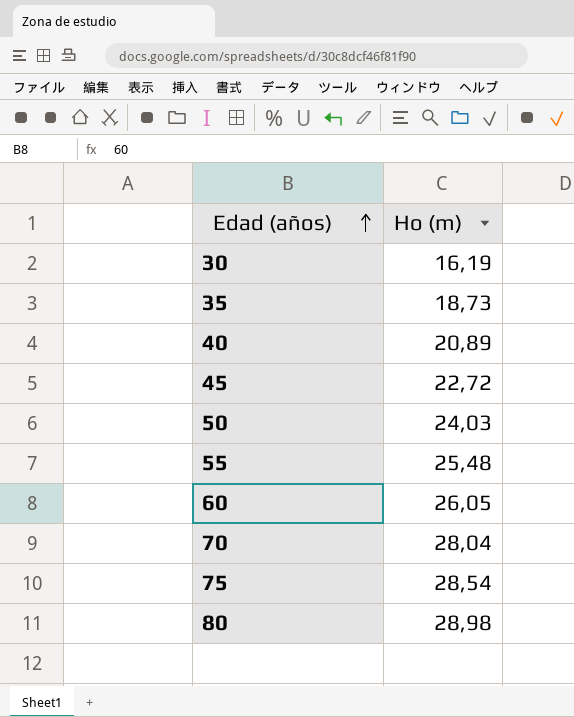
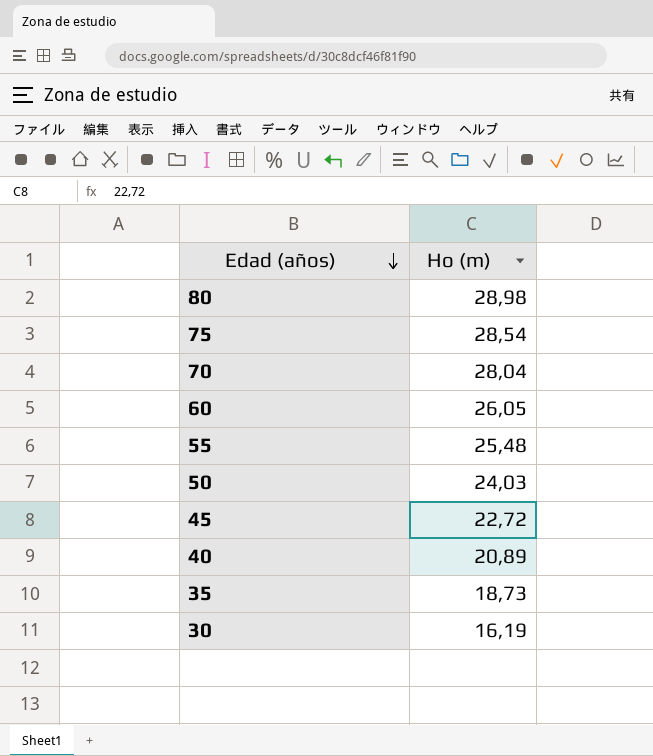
row order: Edad (años) ascending -> Edad (años) descending

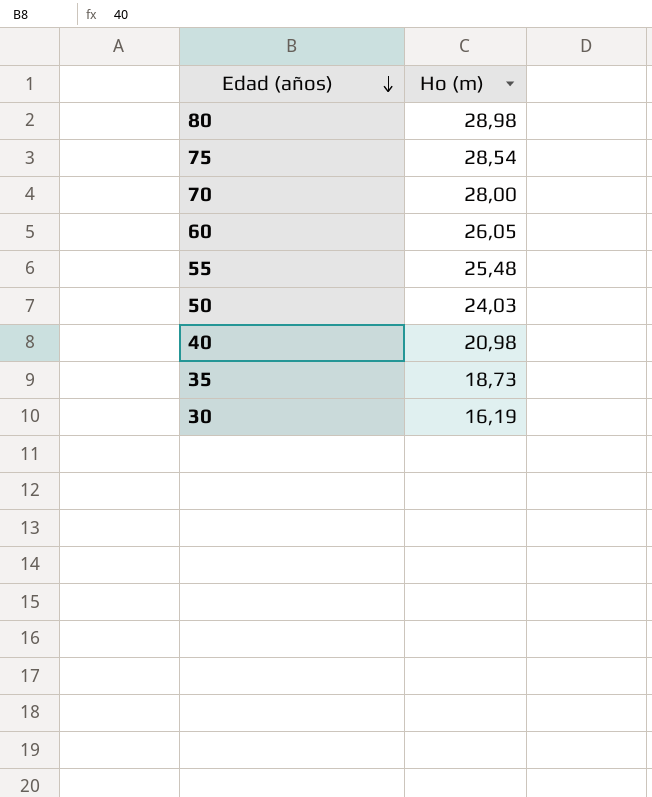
row 45: 22,72 -> none
70 | Ho (m): 28,04 -> 28,00
40 | Ho (m): 20,89 -> 20,98

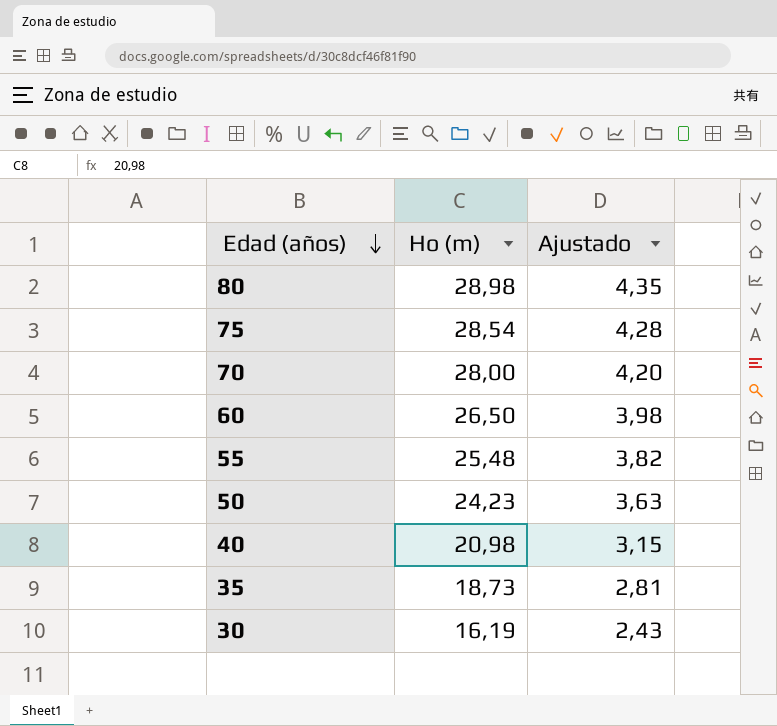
column Ajustado | formula: none -> [Ho (m)] * 0,15
60 | Ho (m): 26,05 -> 26,50
50 | Ho (m): 24,03 -> 24,23

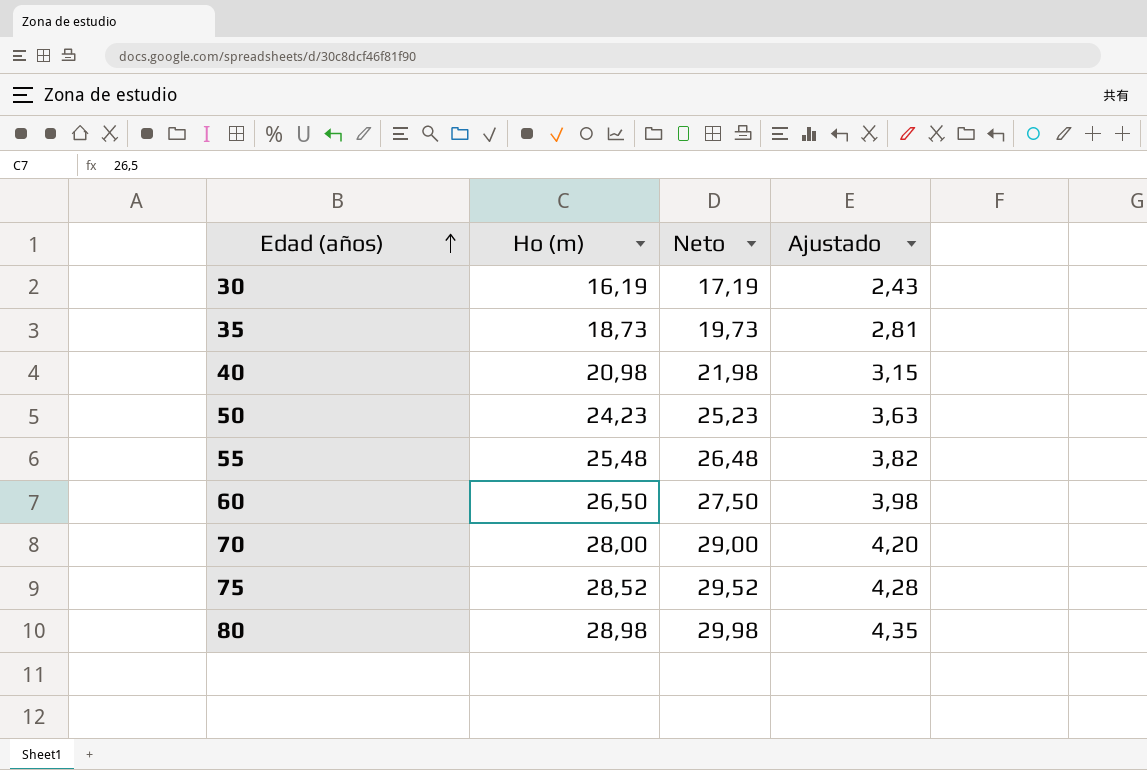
row order: Edad (años) descending -> Edad (años) ascending
column Neto | formula: none -> [Ho (m)] + 1
75 | Ho (m): 28,54 -> 28,52

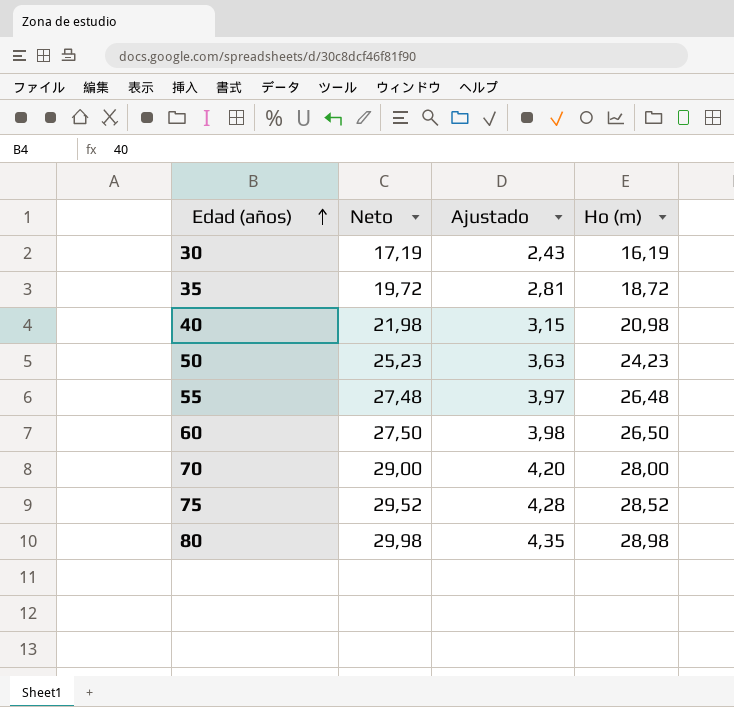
column Ho (m) | position: 2 -> 4
35 | Neto: 19,73 -> 19,72
35 | Ho (m): 18,73 -> 18,72
55 | Neto: 26,48 -> 27,48
55 | Ajustado: 3,82 -> 3,97
55 | Ho (m): 25,48 -> 26,48

